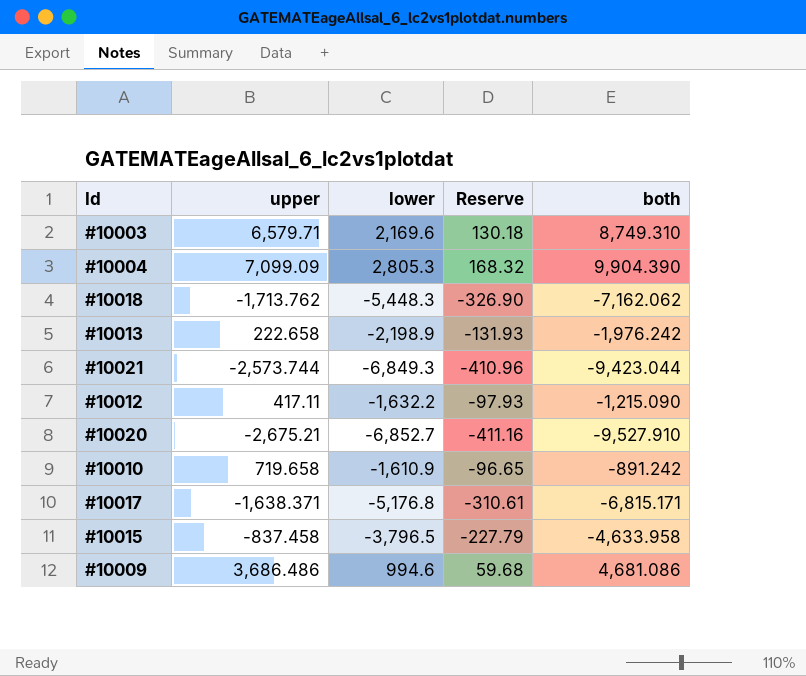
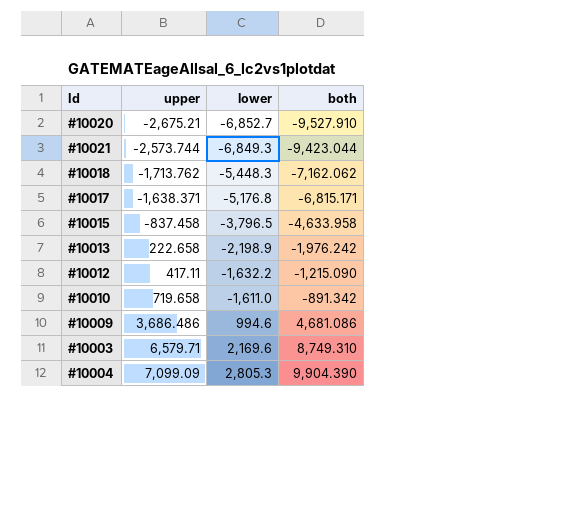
row order: none -> upper ascending
column Reserve | formula: [lower] * 0.06 -> none
#10010 | lower: -1,610.9 -> -1,611.0
#10010 | both: -891.242 -> -891.342

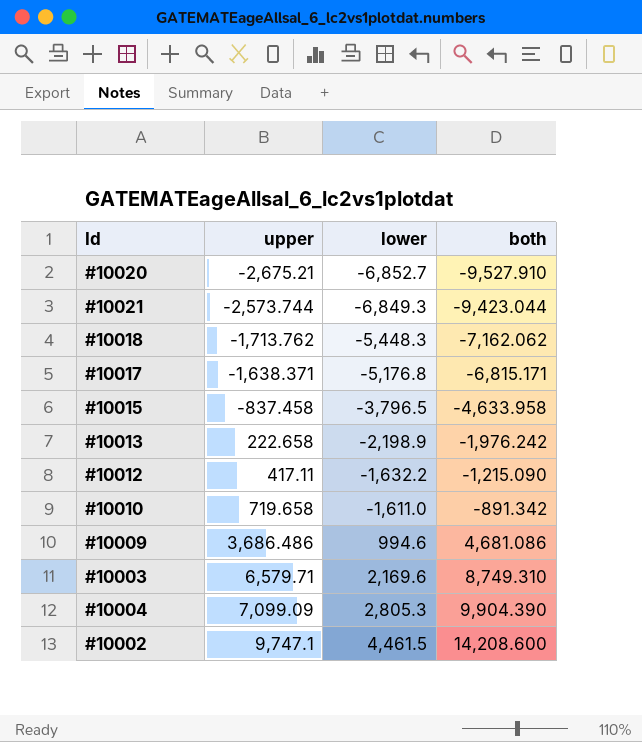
row #10002: none -> 9,747.1 | 4,461.5 | 14,208.600

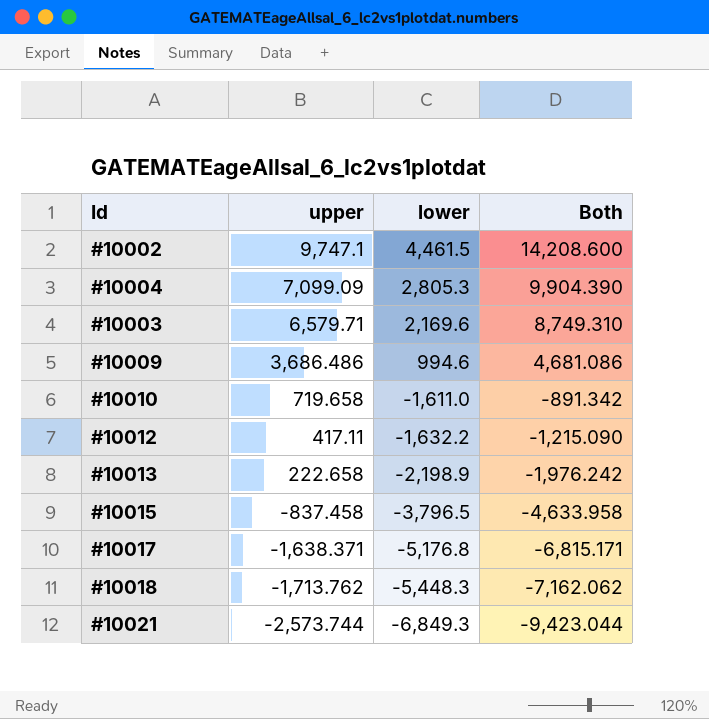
row order: upper ascending -> upper descending
column name: both -> Both
row #10020: -2,675.21 | -6,852.7 | -9,527.910 -> none

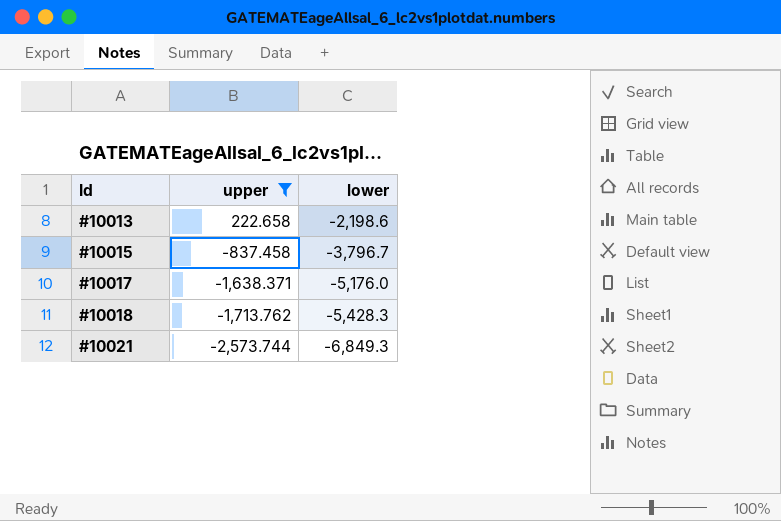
filter: none -> upper <= 222.658
column Both | formula: [upper] + [lower] -> none
#10013 | lower: -2,198.9 -> -2,198.6
#10015 | lower: -3,796.5 -> -3,796.7
#10017 | lower: -5,176.8 -> -5,176.0
#10018 | lower: -5,448.3 -> -5,428.3

